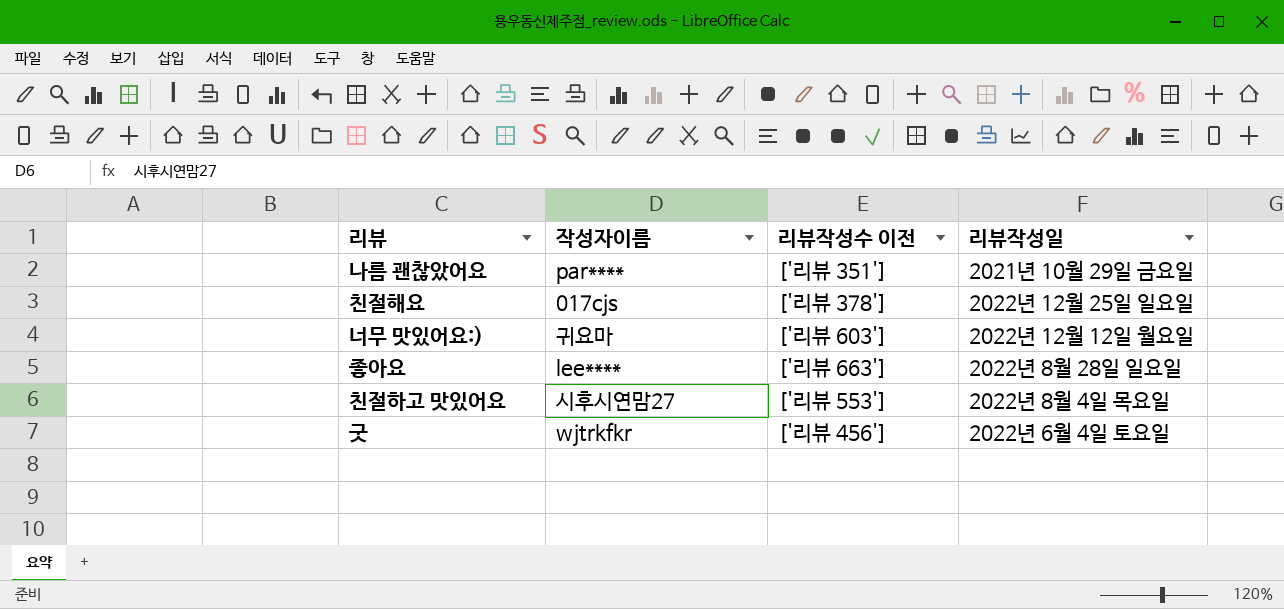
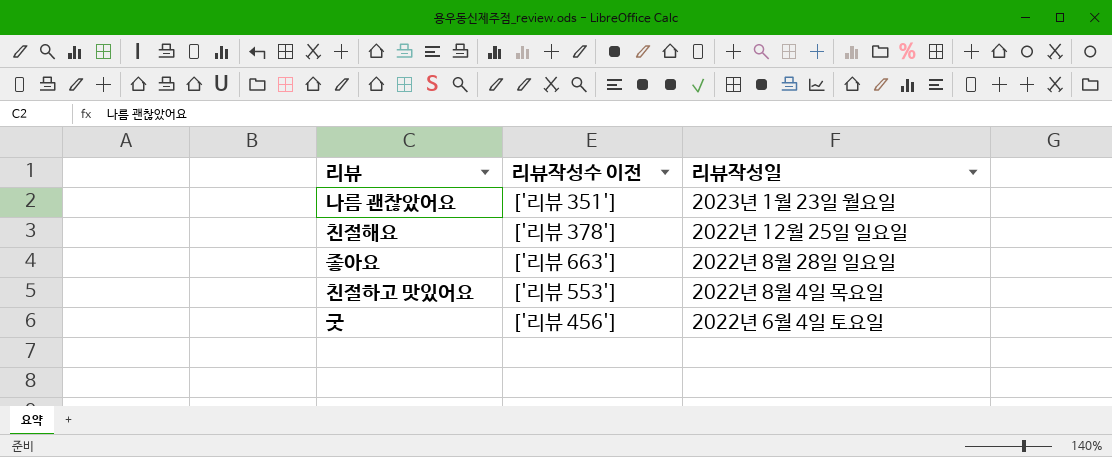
column 작성자이름 | position: 2 -> none
row 너무 맛있어요:): 귀요마 | ['리뷰 603'] | 2022년 12월 12일 월요일 -> none
나름 괜찮았어요 | 리뷰작성일: 2021년 10월 29일 금요일 -> 2023년 1월 23일 월요일

